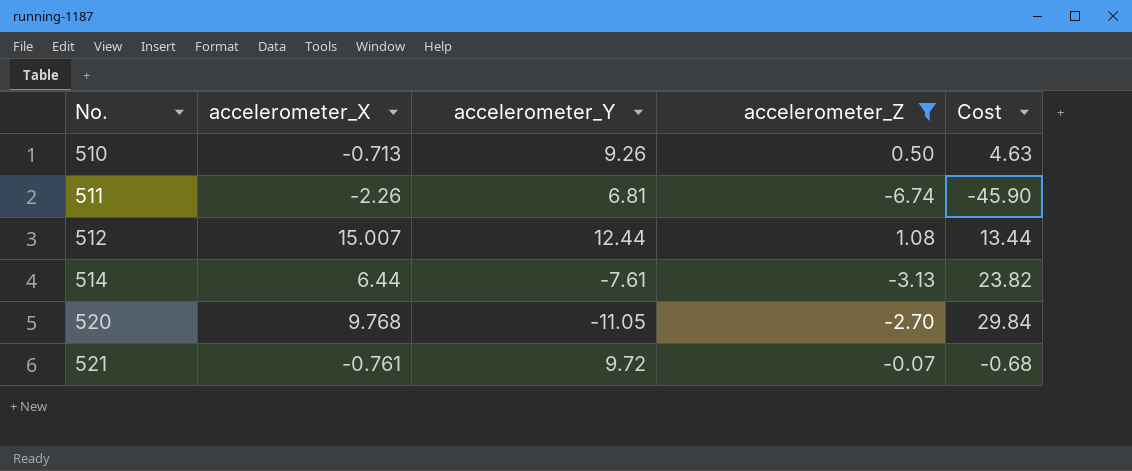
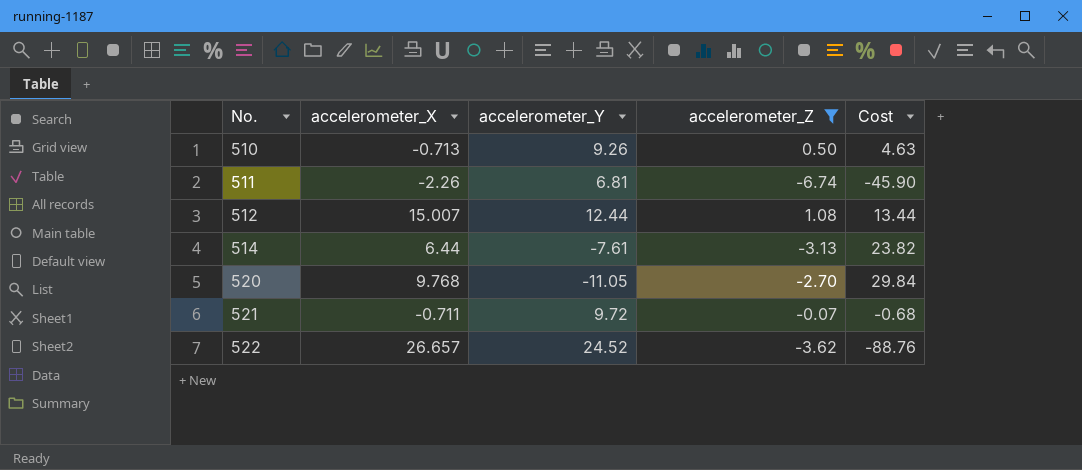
521 | accelerometer_X: -0.761 -> -0.711
row 522: none -> 26.657 | 24.52 | -3.62 | -88.76

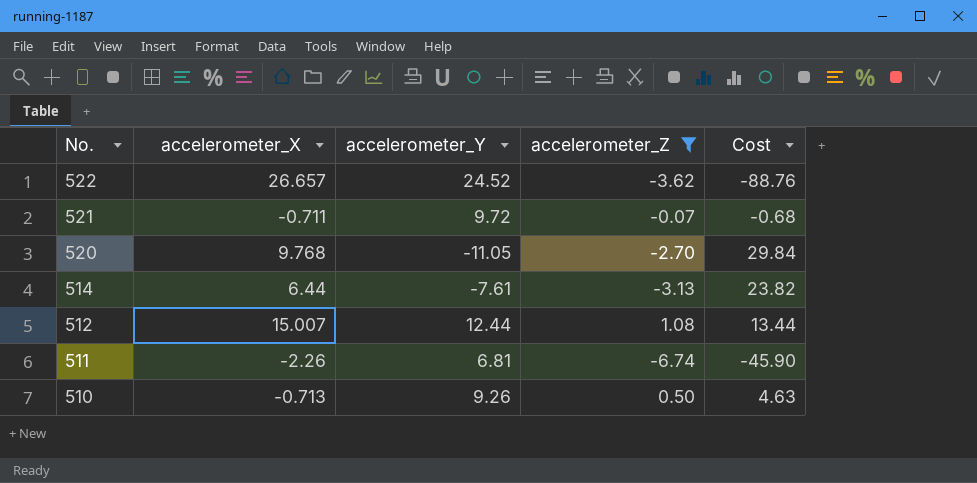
row order: No. ascending -> No. descending

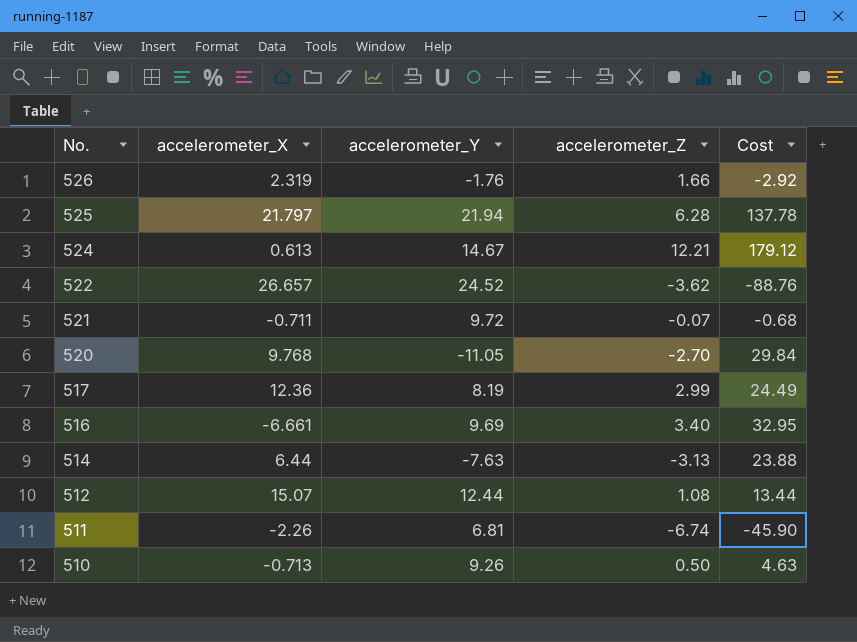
filter: accelerometer_Z <= 1.08 -> none
514 | accelerometer_Y: -7.61 -> -7.63
514 | Cost: 23.82 -> 23.88
512 | accelerometer_X: 15.007 -> 15.07

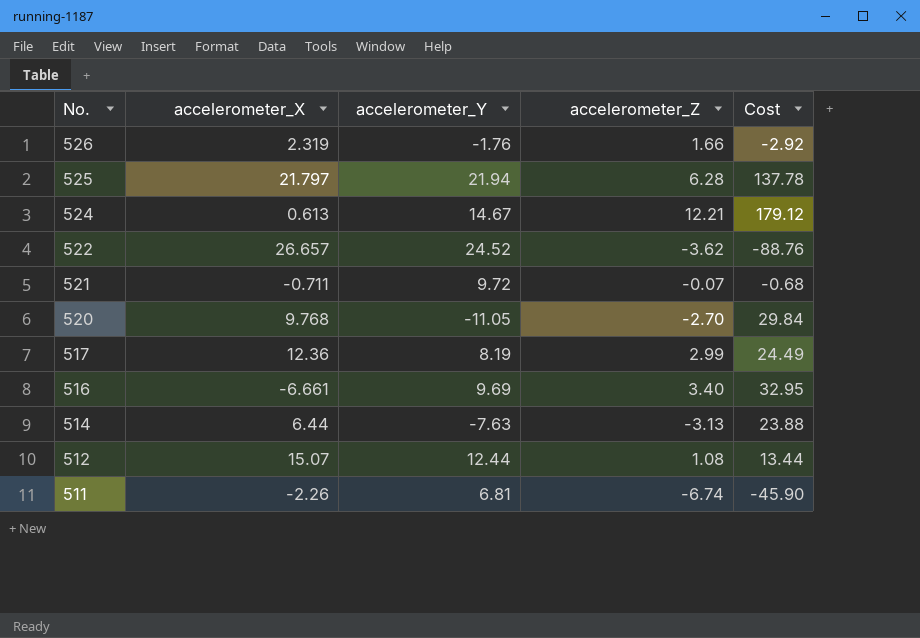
row 510: -0.713 | 9.26 | 0.50 | 4.63 -> none

